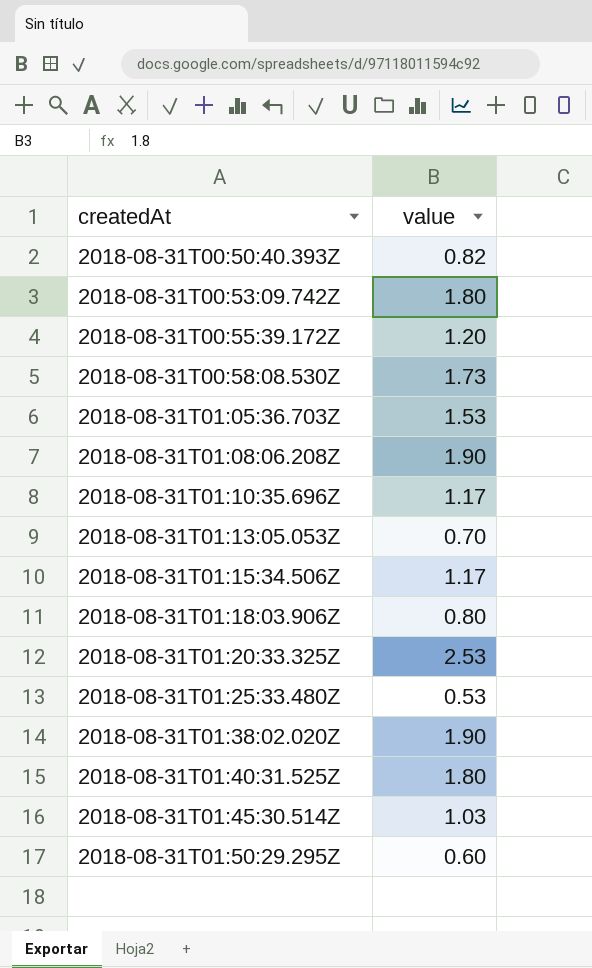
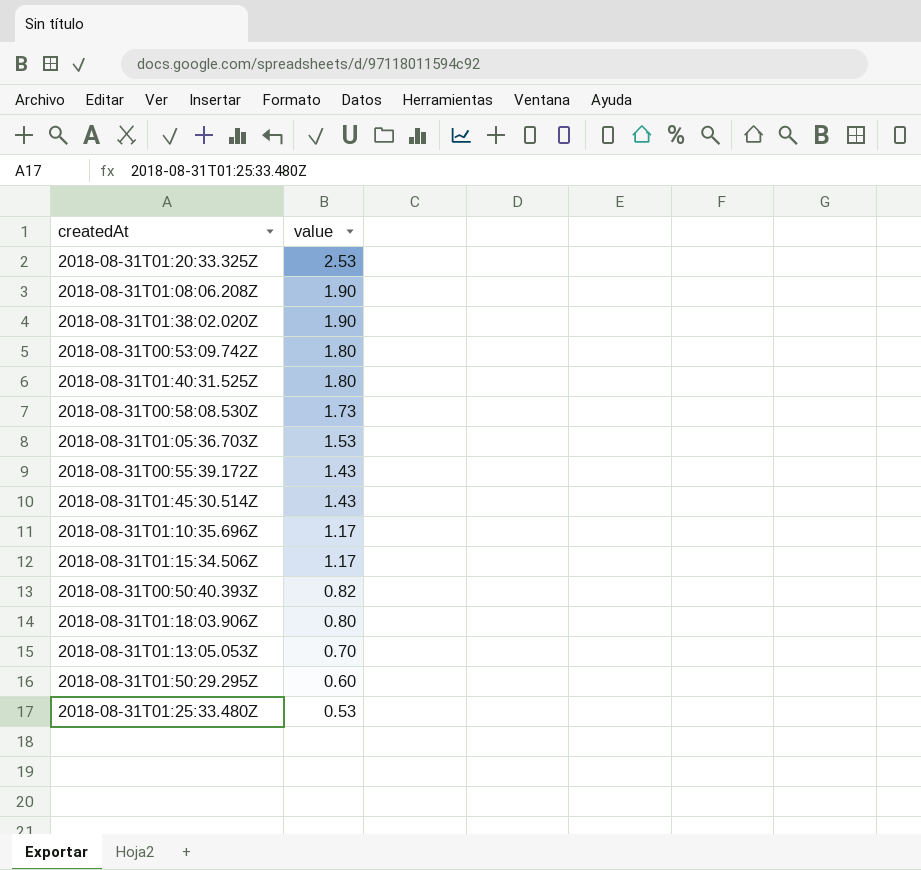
row order: createdAt ascending -> value descending
2018-08-31T00:55:39.172Z | value: 1.20 -> 1.43
2018-08-31T01:45:30.514Z | value: 1.03 -> 1.43

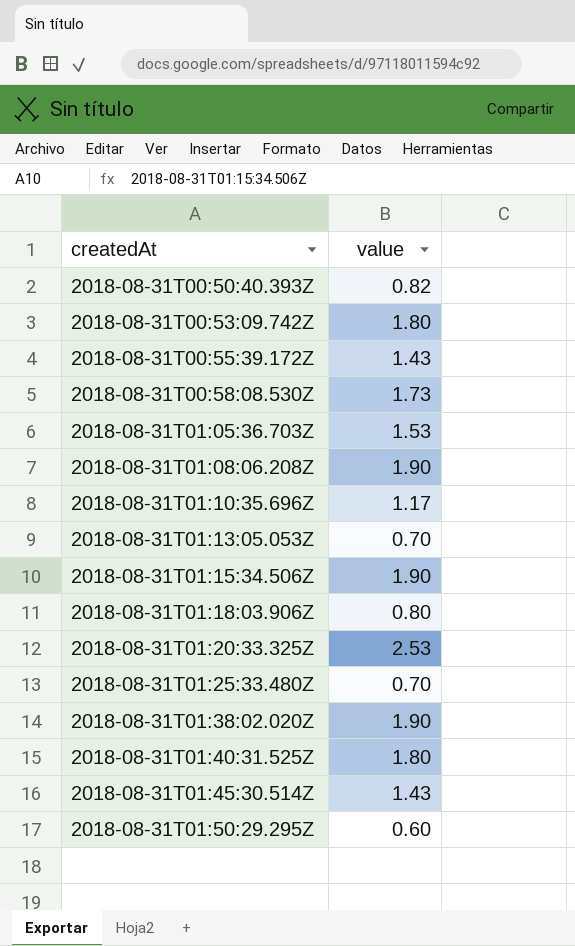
row order: value descending -> createdAt ascending
2018-08-31T01:15:34.506Z | value: 1.17 -> 1.90
2018-08-31T01:25:33.480Z | value: 0.53 -> 0.70

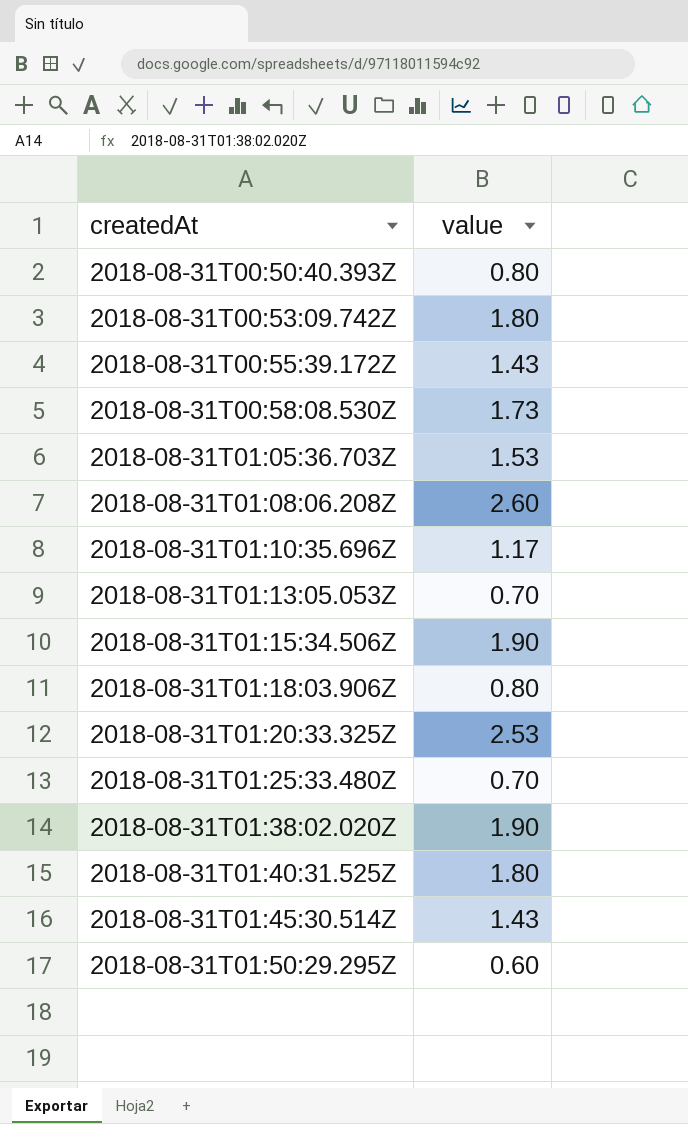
2018-08-31T00:50:40.393Z | value: 0.82 -> 0.80
2018-08-31T01:08:06.208Z | value: 1.90 -> 2.60

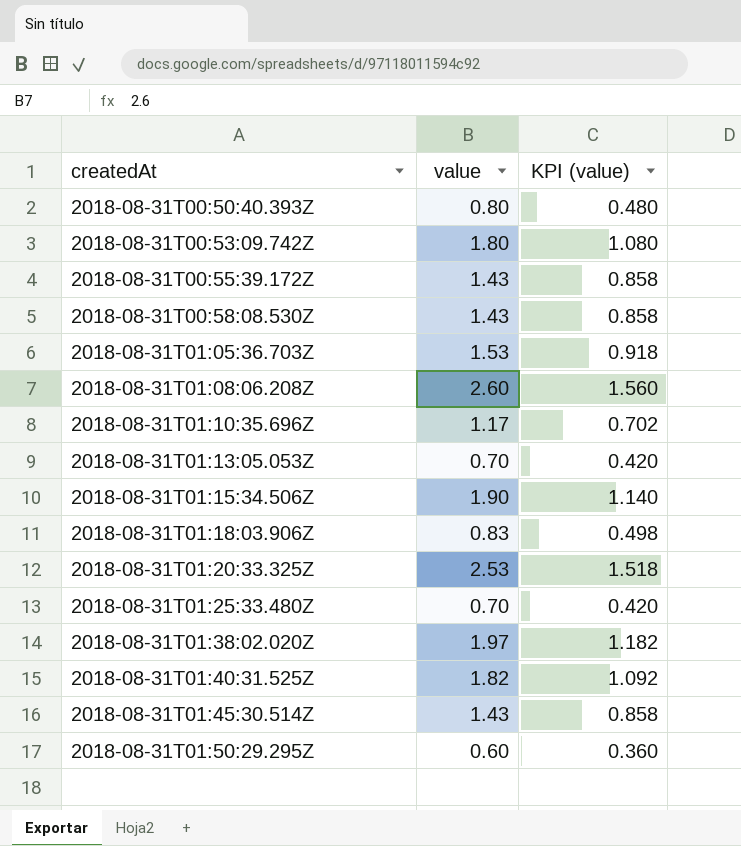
column KPI (value) | formula: none -> [value] * 0.6
2018-08-31T00:58:08.530Z | value: 1.73 -> 1.43
2018-08-31T01:18:03.906Z | value: 0.80 -> 0.83
2018-08-31T01:38:02.020Z | value: 1.90 -> 1.97
2018-08-31T01:40:31.525Z | value: 1.80 -> 1.82

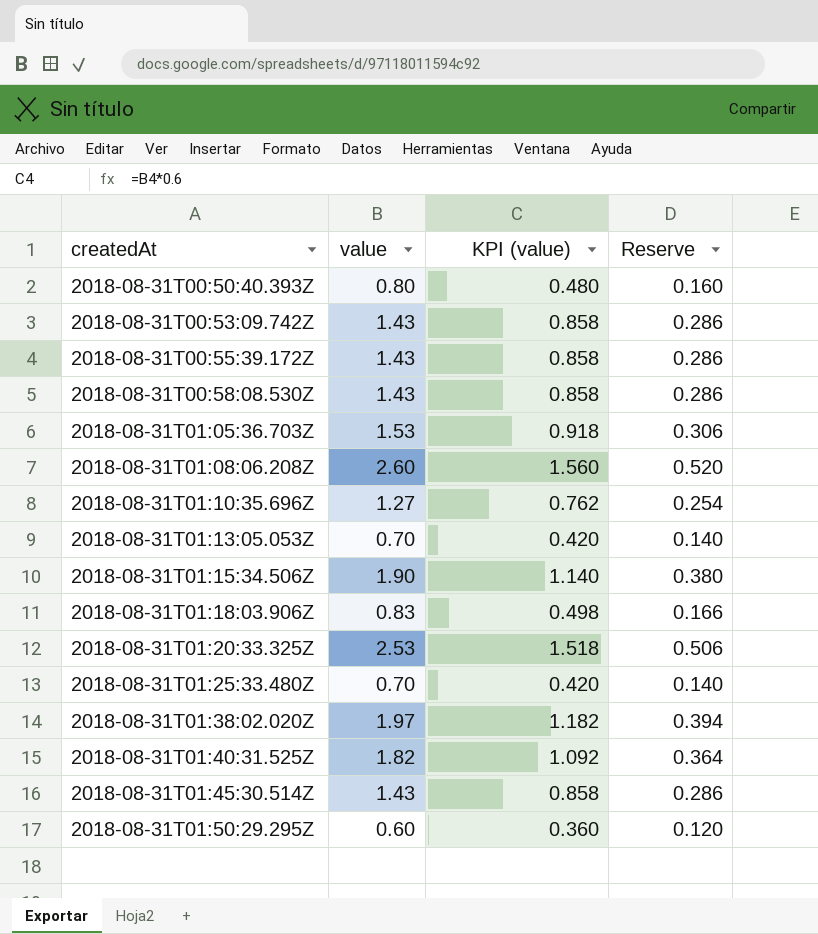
column Reserve | formula: none -> [value] * 0.2
2018-08-31T00:53:09.742Z | value: 1.80 -> 1.43
2018-08-31T00:53:09.742Z | KPI (value): 1.080 -> 0.858
2018-08-31T01:10:35.696Z | value: 1.17 -> 1.27
2018-08-31T01:10:35.696Z | KPI (value): 0.702 -> 0.762

